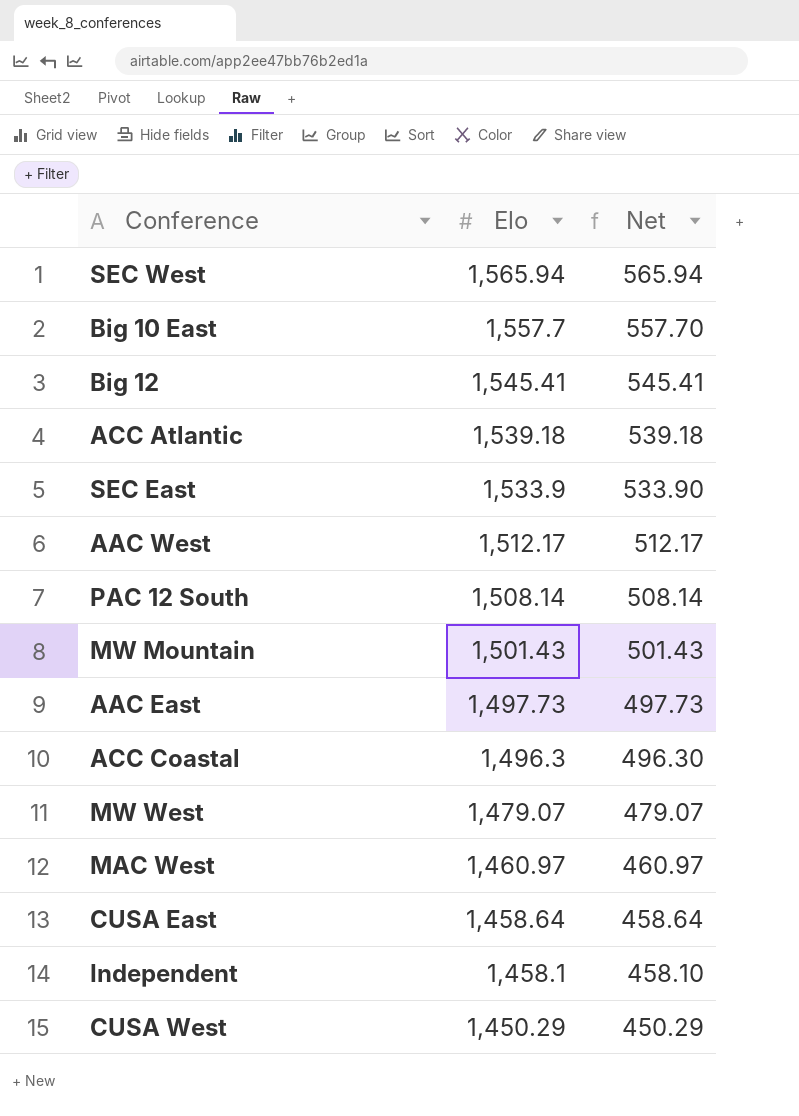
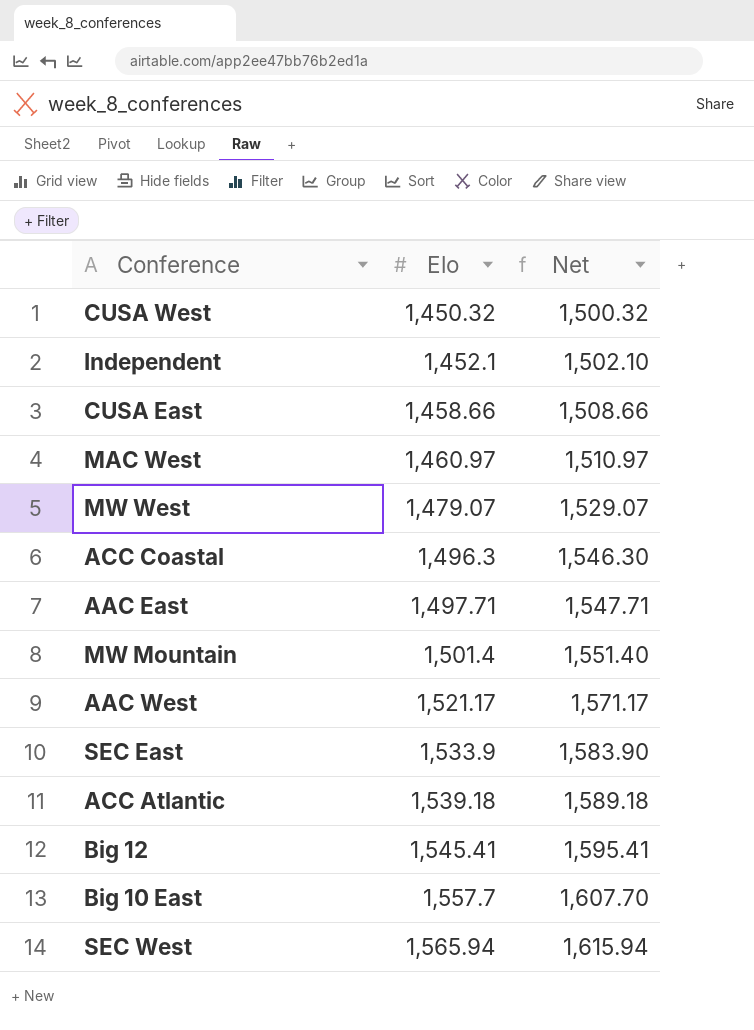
row order: Elo descending -> Elo ascending
column Net | formula: [Elo] - 1000 -> [Elo] + 50
row PAC 12 South: 1,508.14 | 508.14 -> none
CUSA West | Elo: 1,450.29 -> 1,450.32
Independent | Elo: 1,458.1 -> 1,452.1
CUSA East | Elo: 1,458.64 -> 1,458.66
AAC East | Elo: 1,497.73 -> 1,497.71
MW Mountain | Elo: 1,501.43 -> 1,501.4
AAC West | Elo: 1,512.17 -> 1,521.17

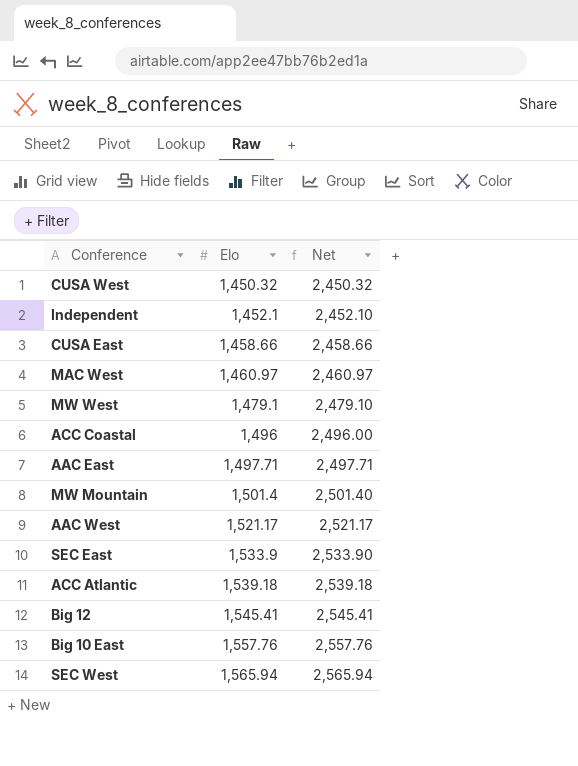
column Net | formula: [Elo] + 50 -> [Elo] + 1000
MW West | Elo: 1,479.07 -> 1,479.1
ACC Coastal | Elo: 1,496.3 -> 1,496
Big 10 East | Elo: 1,557.7 -> 1,557.76

